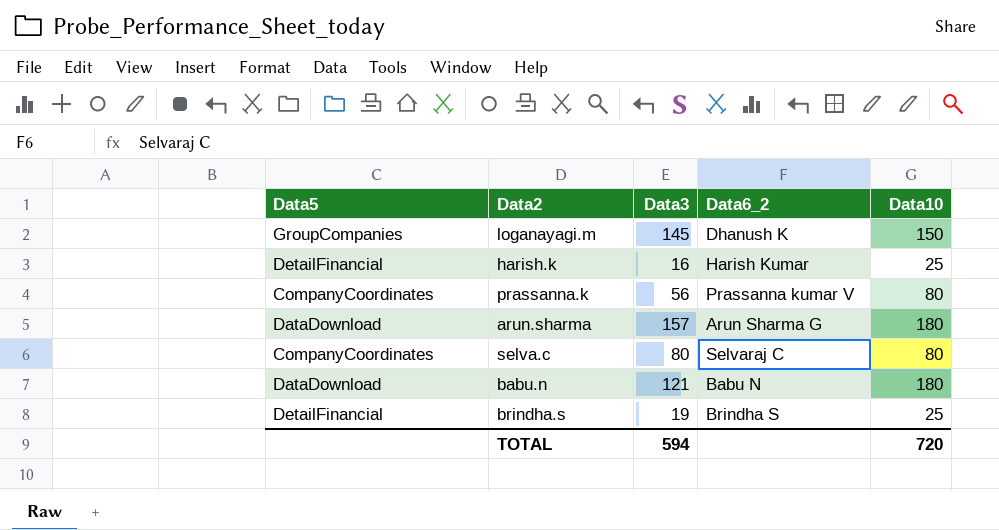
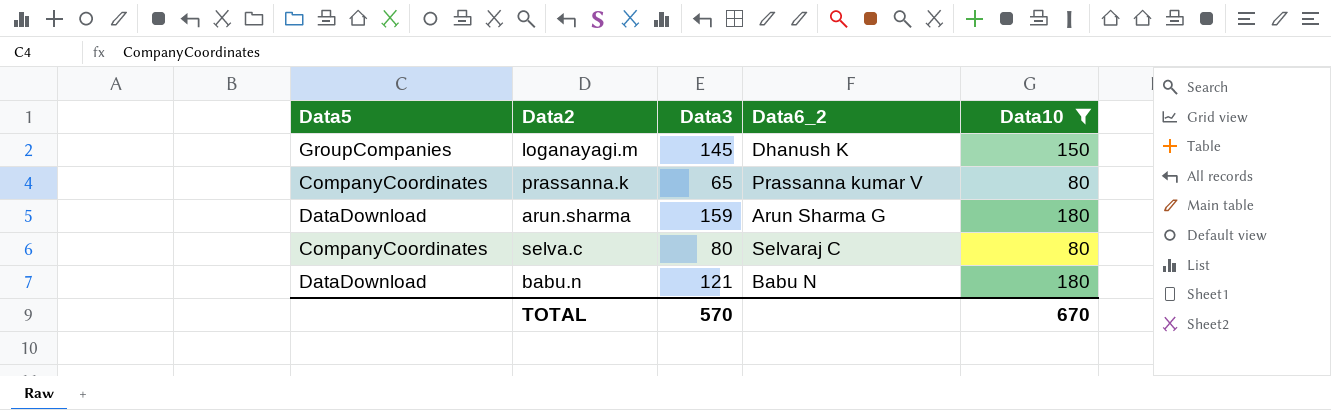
filter: none -> Data10 != 25
prassanna.k | Data3: 56 -> 65
arun.sharma | Data3: 157 -> 159
TOTAL | Data3: 594 -> 570
TOTAL | Data10: 720 -> 670

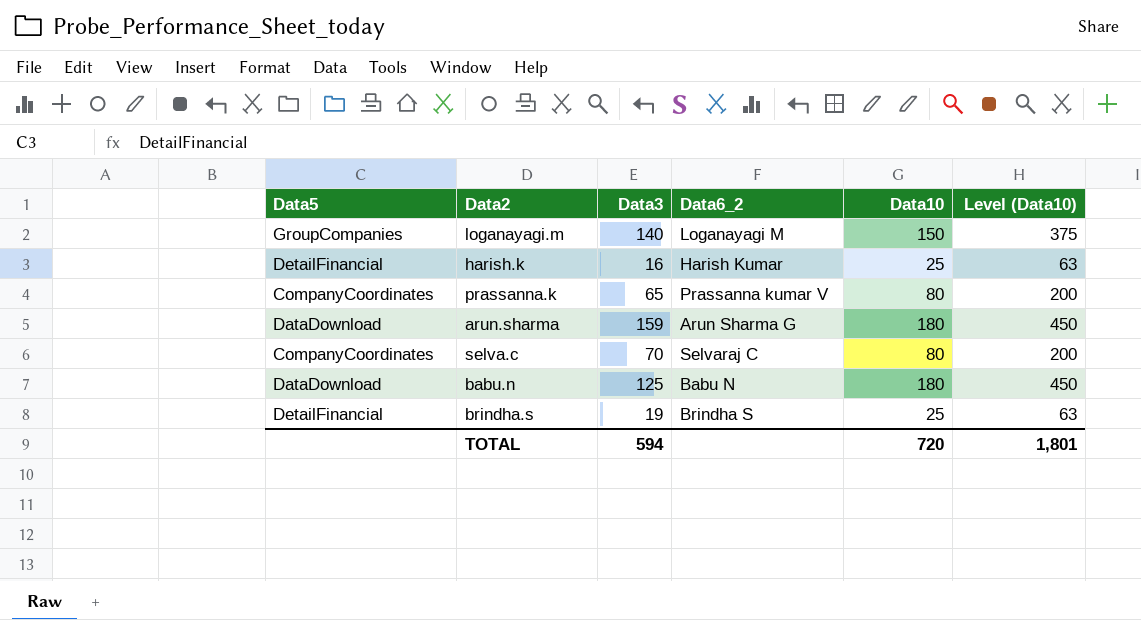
filter: Data10 != 25 -> none
column Level (Data10) | formula: none -> [Data10] * 2.5
loganayagi.m | Data3: 145 -> 140
loganayagi.m | Data6_2: Dhanush K -> Loganayagi M
selva.c | Data3: 80 -> 70
babu.n | Data3: 121 -> 125
TOTAL | Data3: 570 -> 594
TOTAL | Data10: 670 -> 720

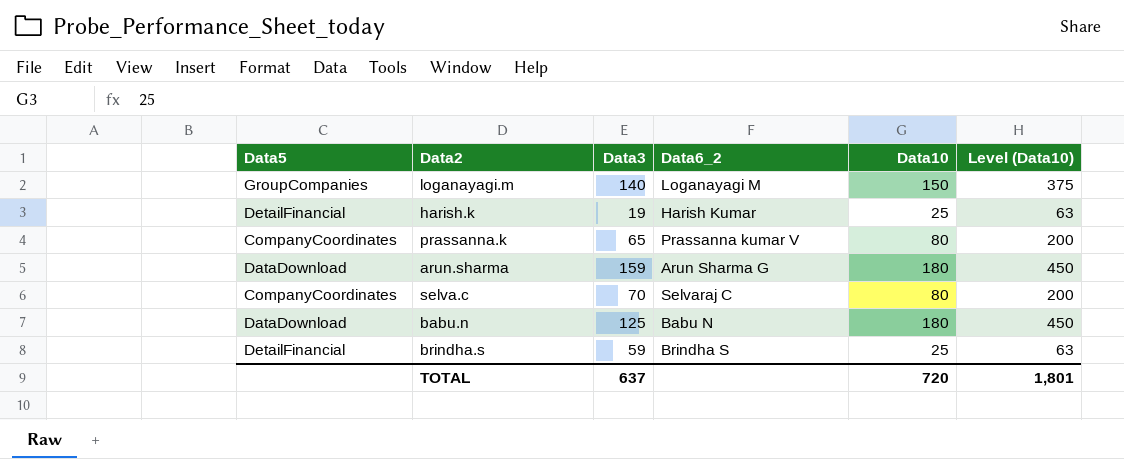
harish.k | Data3: 16 -> 19
brindha.s | Data3: 19 -> 59
TOTAL | Data3: 594 -> 637

